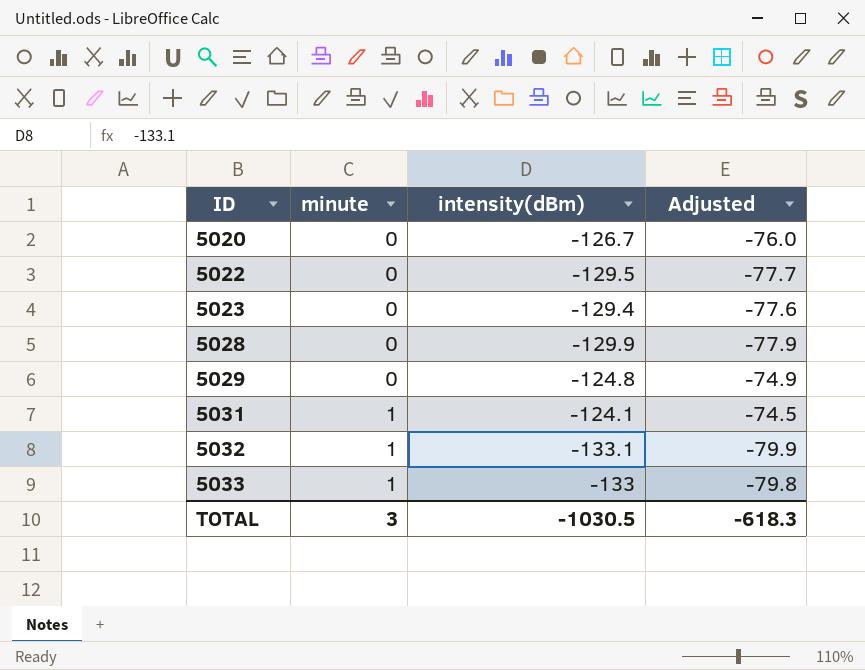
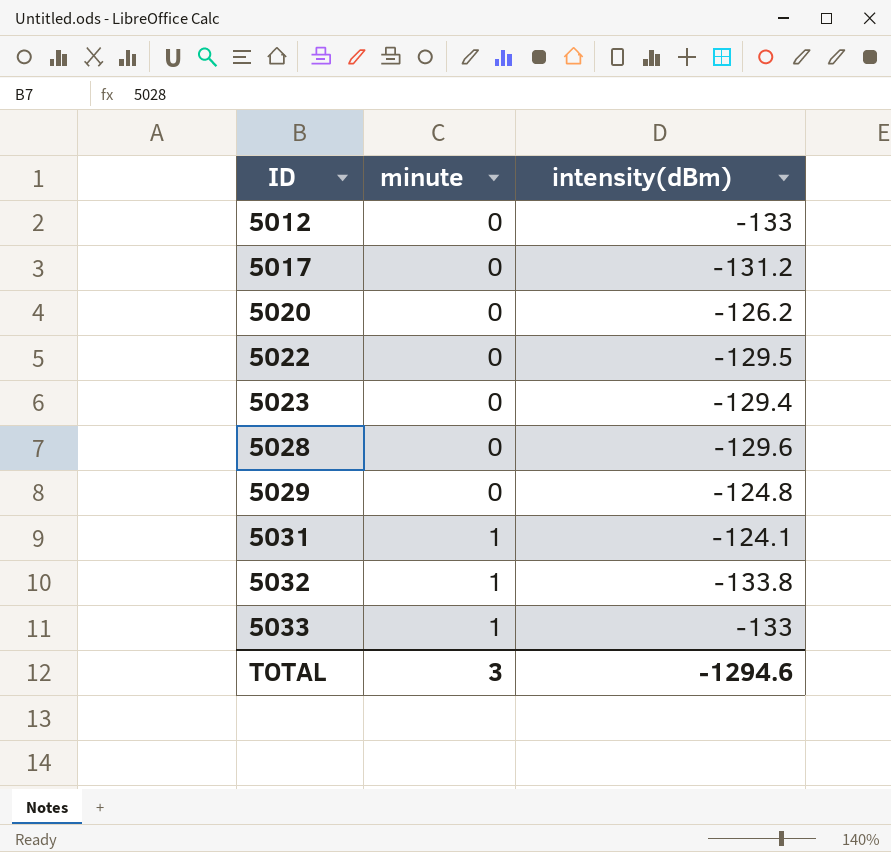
column Adjusted | formula: [intensity(dBm)] * 0.6 -> none
row 5012: none -> 0 | -133
row 5017: none -> 0 | -131.2
5020 | intensity(dBm): -126.7 -> -126.2
5028 | intensity(dBm): -129.9 -> -129.6
5032 | intensity(dBm): -133.1 -> -133.8
TOTAL | intensity(dBm): -1030.5 -> -1294.6

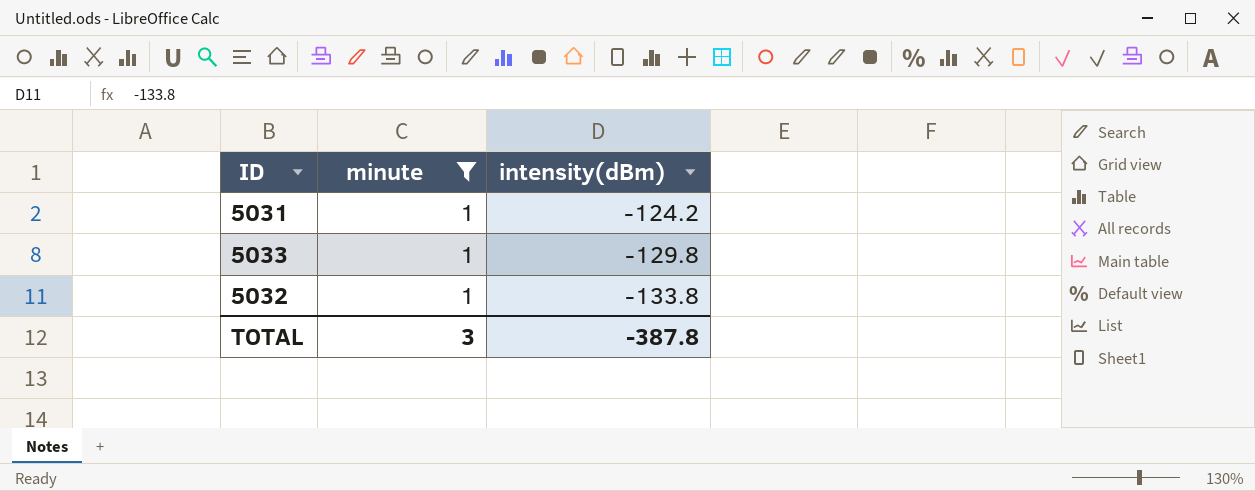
filter: none -> minute = 1
row order: ID ascending -> intensity(dBm) descending
5031 | intensity(dBm): -124.1 -> -124.2
5033 | intensity(dBm): -133 -> -129.8
TOTAL | intensity(dBm): -1294.6 -> -387.8

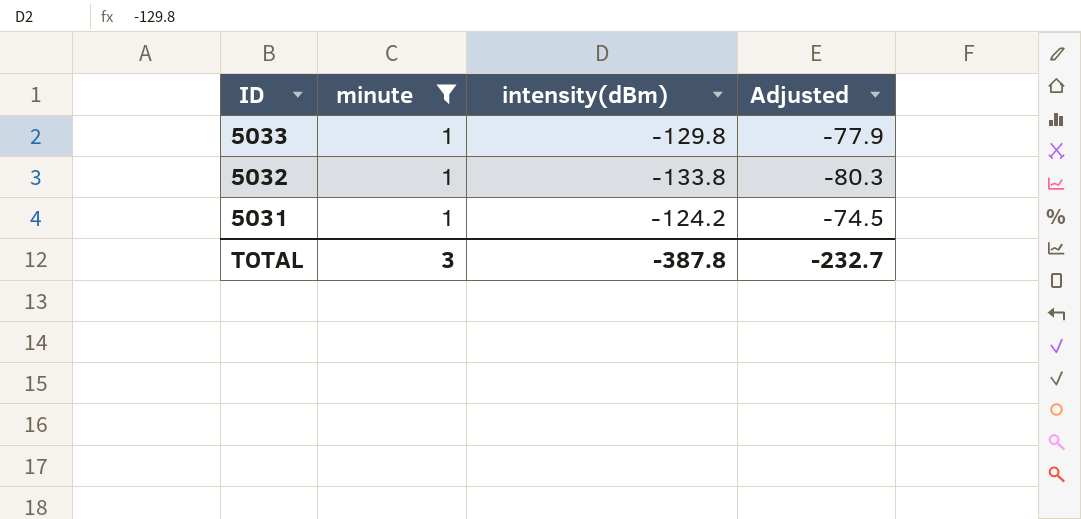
row order: intensity(dBm) descending -> ID descending
column Adjusted | formula: none -> [intensity(dBm)] * 0.6

